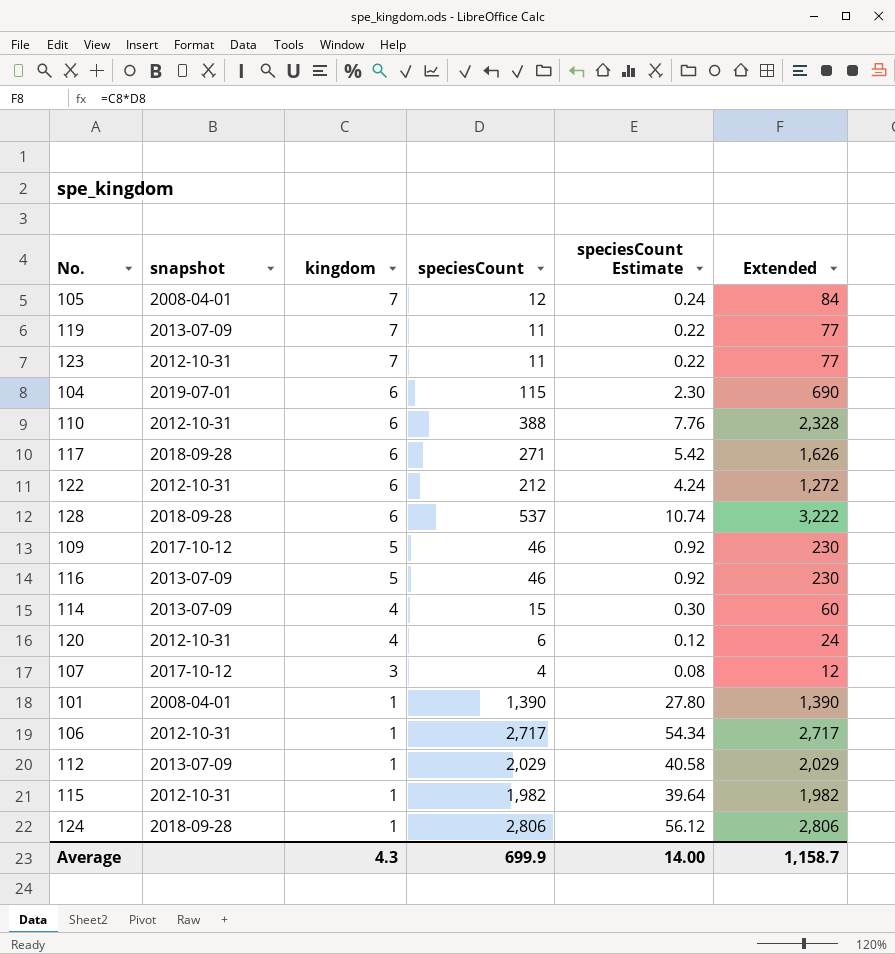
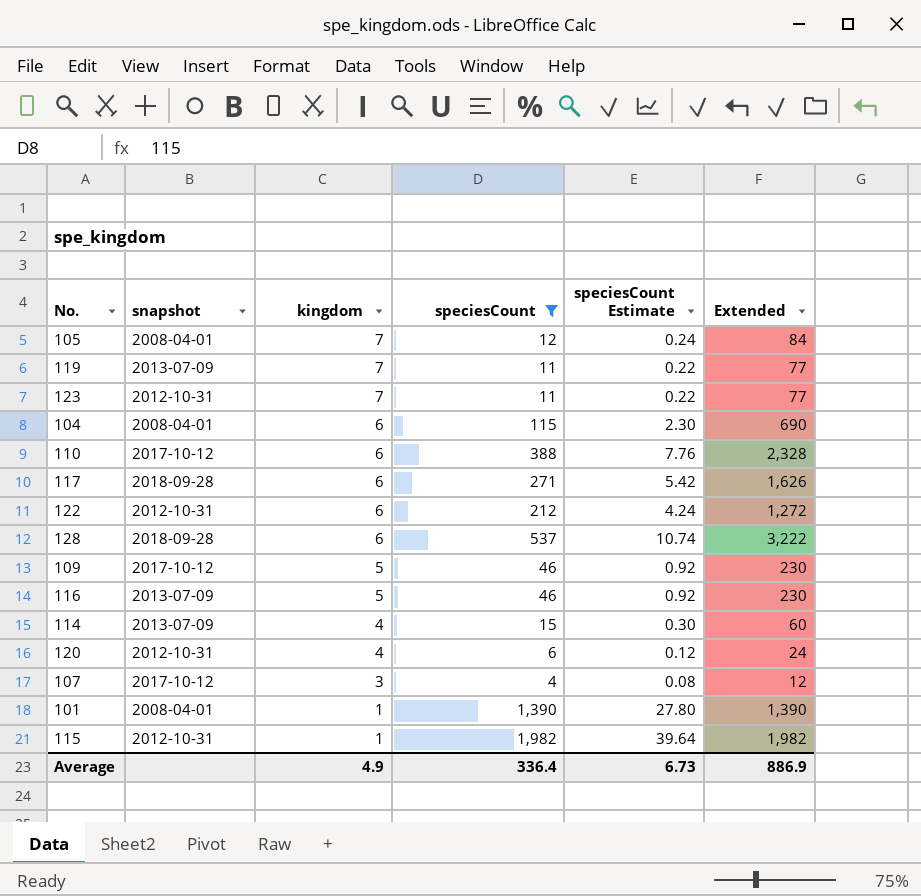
filter: none -> speciesCount <= 1,982
104 | snapshot: 2019-07-01 -> 2008-04-01
110 | snapshot: 2012-10-31 -> 2017-10-12
Average | kingdom: 4.3 -> 4.9
Average | speciesCount: 699.9 -> 336.4
Average | speciesCount Estimate: 14.00 -> 6.73
Average | Extended: 1,158.7 -> 886.9

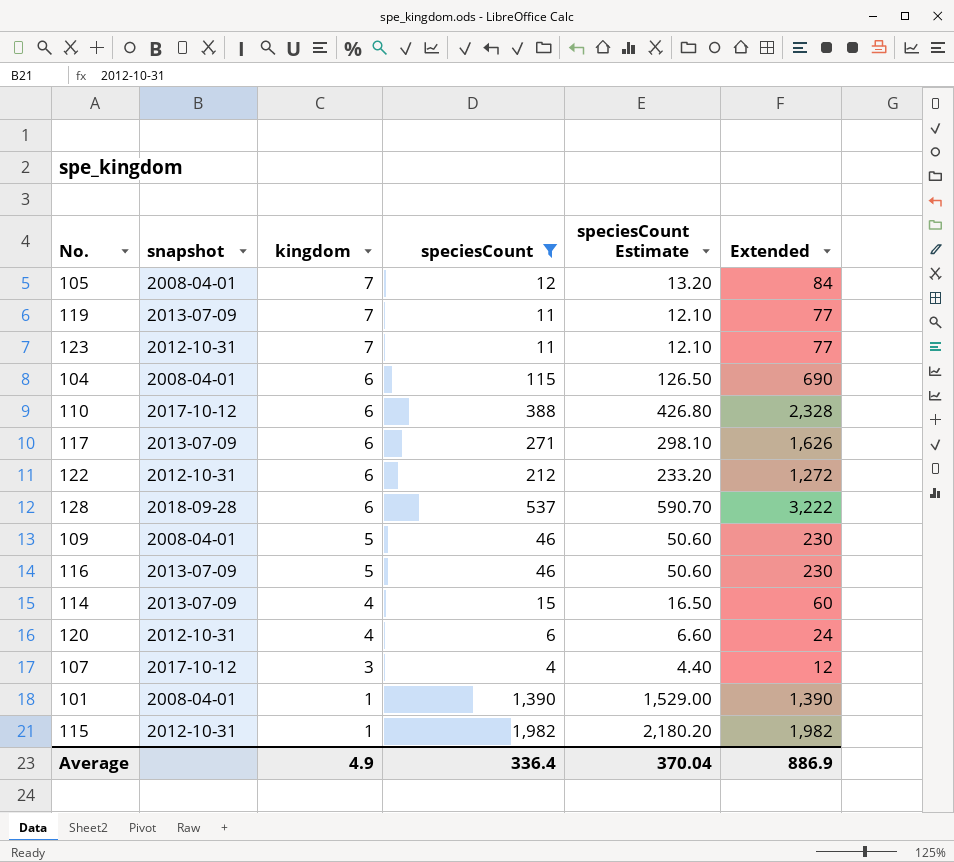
column speciesCount Estimate | formula: [speciesCount] * 0.02 -> [speciesCount] * 1.1
117 | snapshot: 2018-09-28 -> 2013-07-09
109 | snapshot: 2017-10-12 -> 2008-04-01
Average | speciesCount Estimate: 6.73 -> 370.04

